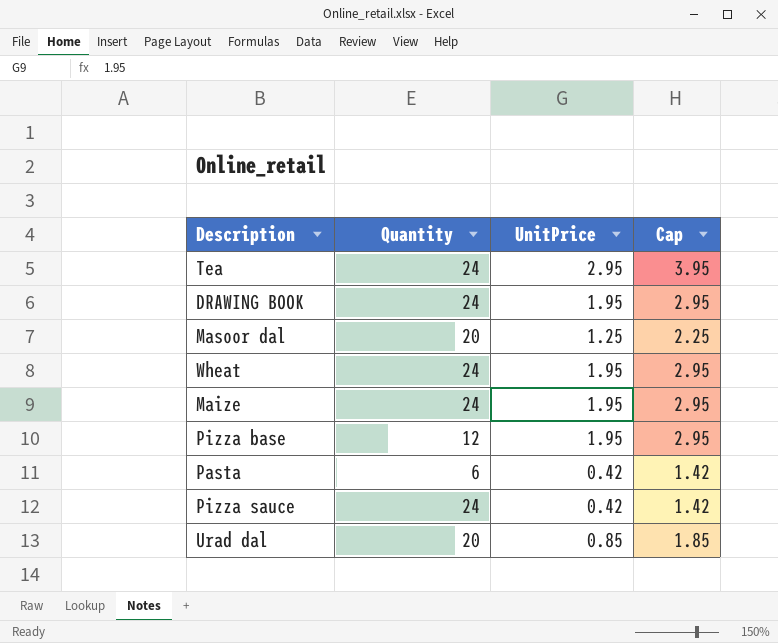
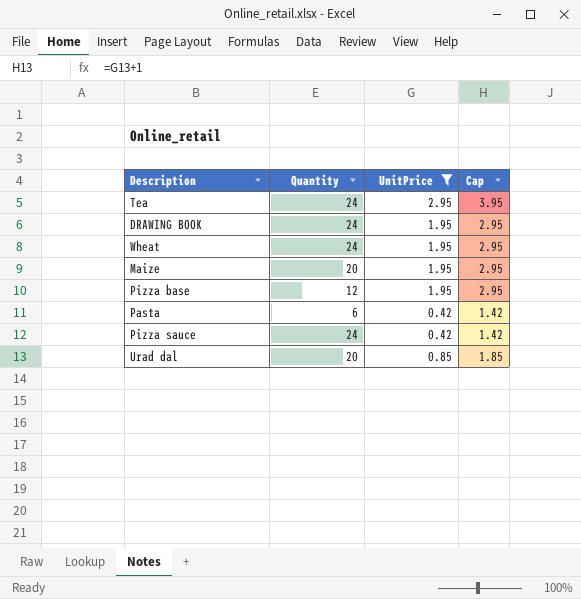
filter: none -> UnitPrice != 1.25
Maize | Quantity: 24 -> 20

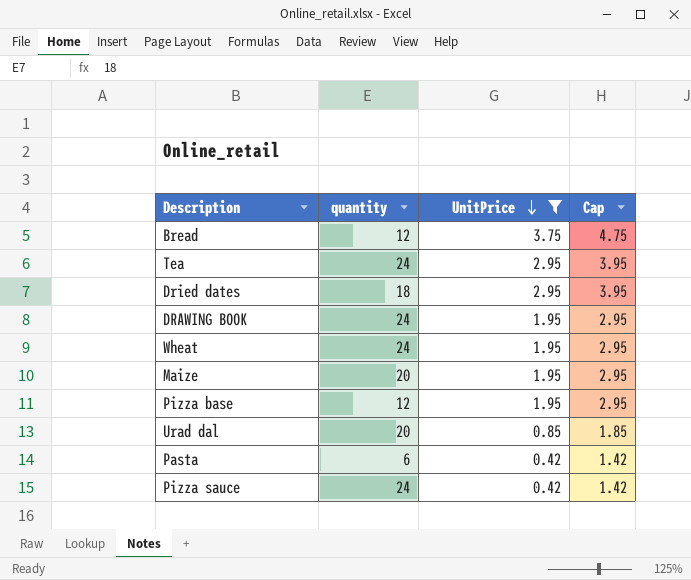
row order: none -> UnitPrice descending
column name: Quantity -> quantity
row Bread: none -> 12 | 3.75 | 4.75
row Dried dates: none -> 18 | 2.95 | 3.95

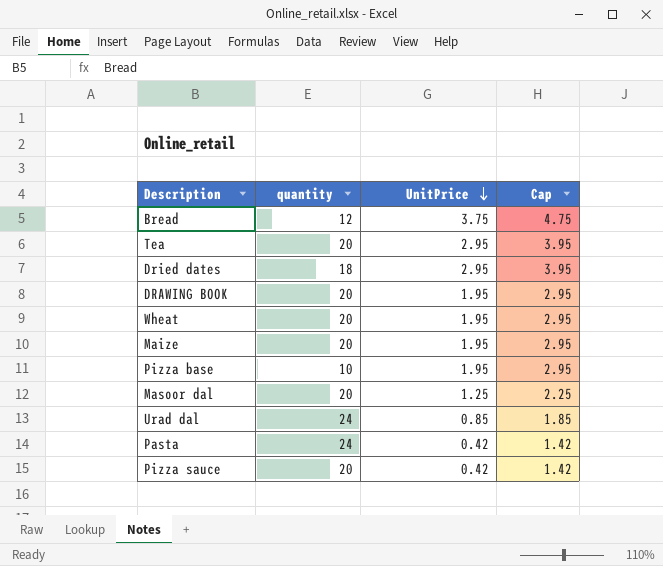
filter: UnitPrice != 1.25 -> none
Tea | quantity: 24 -> 20
DRAWING BOOK | quantity: 24 -> 20
Wheat | quantity: 24 -> 20
Pizza base | quantity: 12 -> 10
Urad dal | quantity: 20 -> 24
Pasta | quantity: 6 -> 24
Pizza sauce | quantity: 24 -> 20

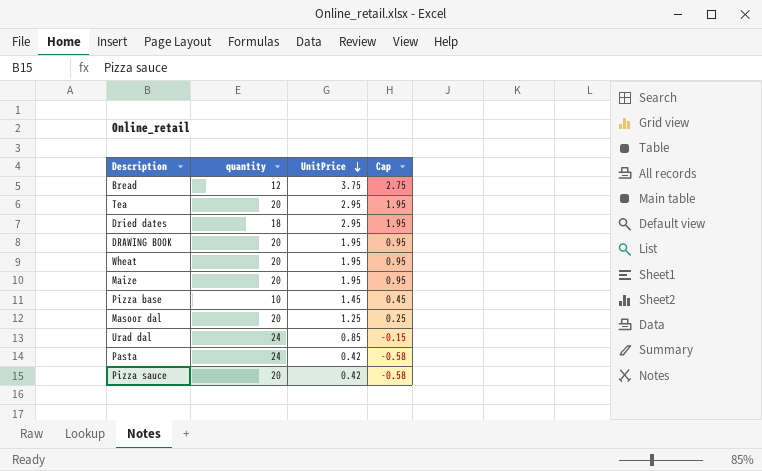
column Cap | formula: [UnitPrice] + 1 -> [UnitPrice] - 1
Pizza base | UnitPrice: 1.95 -> 1.45

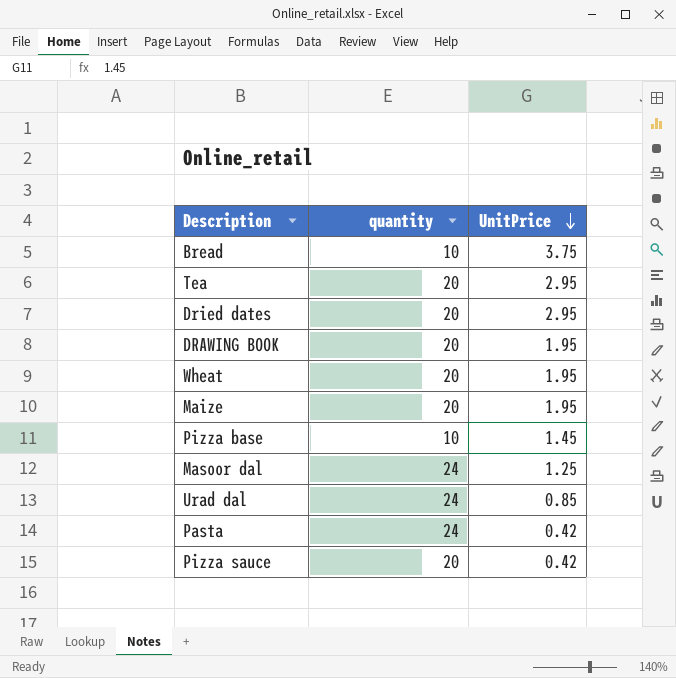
column Cap | formula: [UnitPrice] - 1 -> none
Bread | quantity: 12 -> 10
Dried dates | quantity: 18 -> 20
Masoor dal | quantity: 20 -> 24

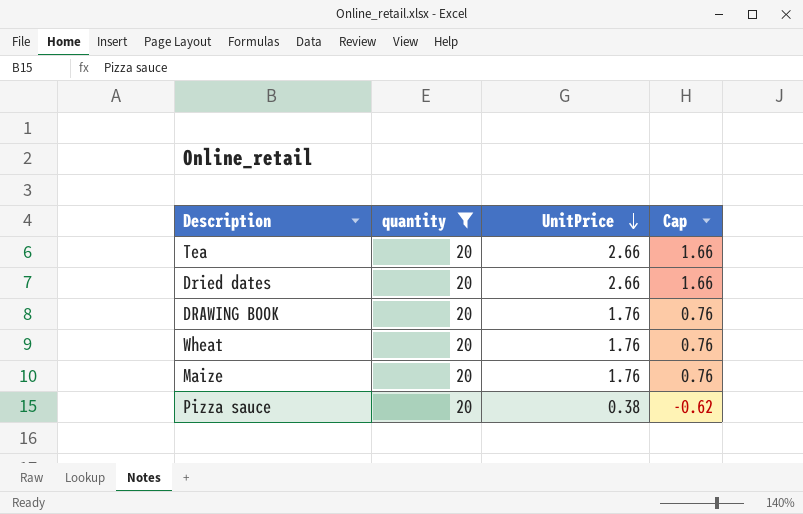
filter: none -> quantity = 20
column Cap | formula: none -> [UnitPrice] - 1
Tea | UnitPrice: 2.95 -> 2.66
Dried dates | UnitPrice: 2.95 -> 2.66
DRAWING BOOK | UnitPrice: 1.95 -> 1.76
Wheat | UnitPrice: 1.95 -> 1.76
Maize | UnitPrice: 1.95 -> 1.76
Pizza sauce | UnitPrice: 0.42 -> 0.38

